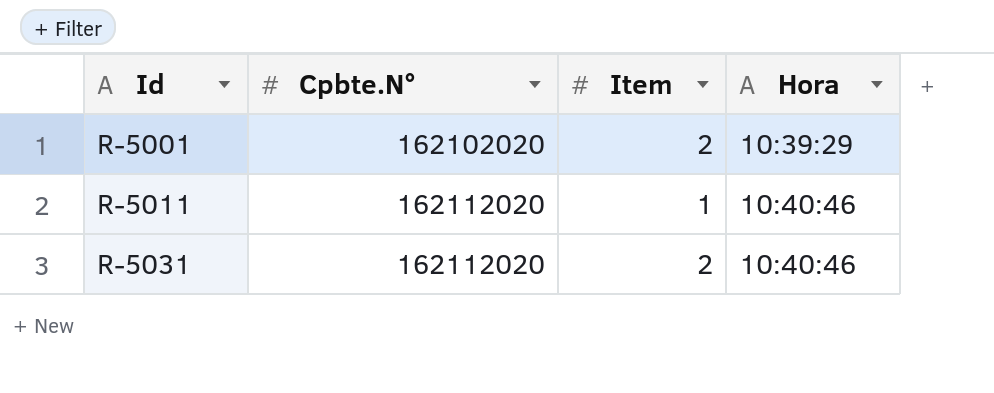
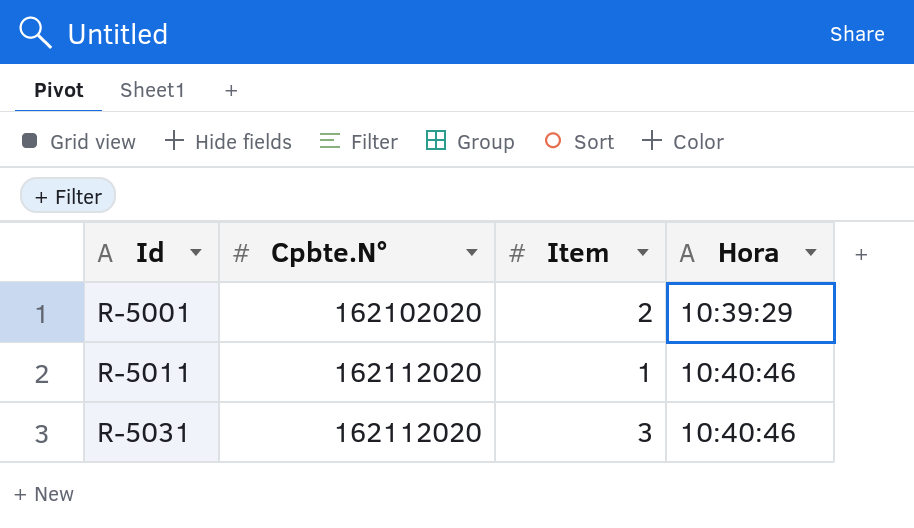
R-5031 | Item: 2 -> 3

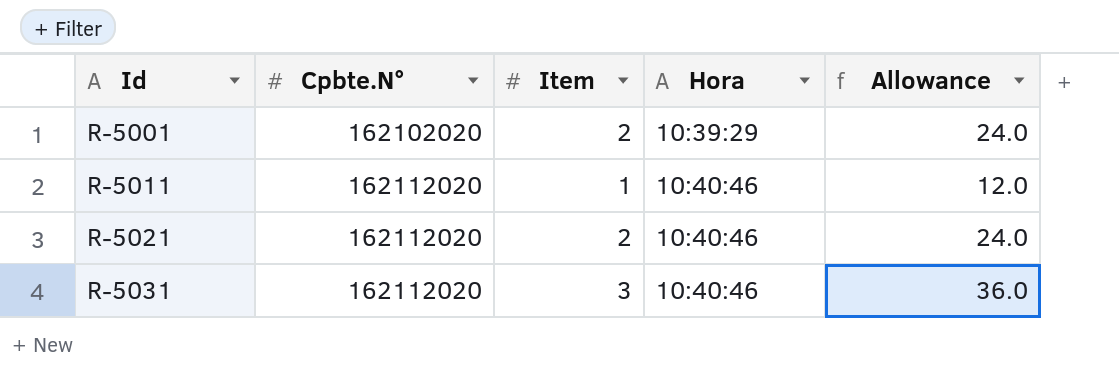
column Allowance | formula: none -> [Item] * 12
row R-5021: none -> 162112020 | 2 | 10:40:46 | 24.0

